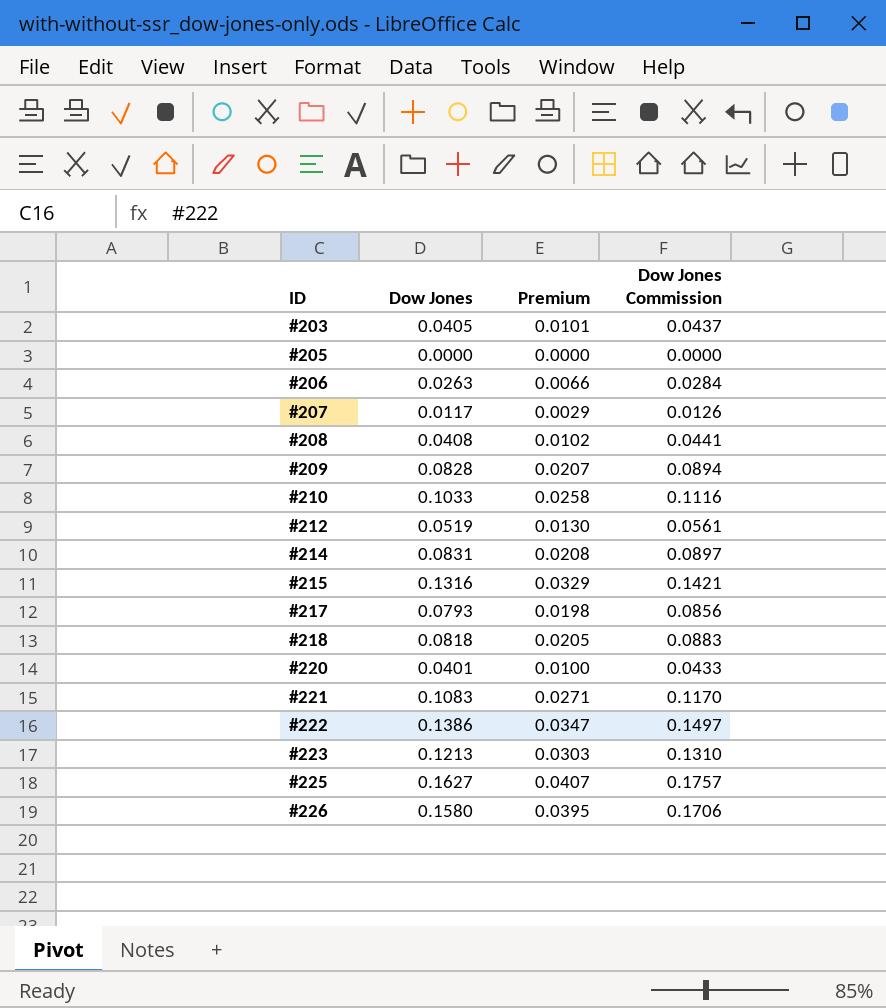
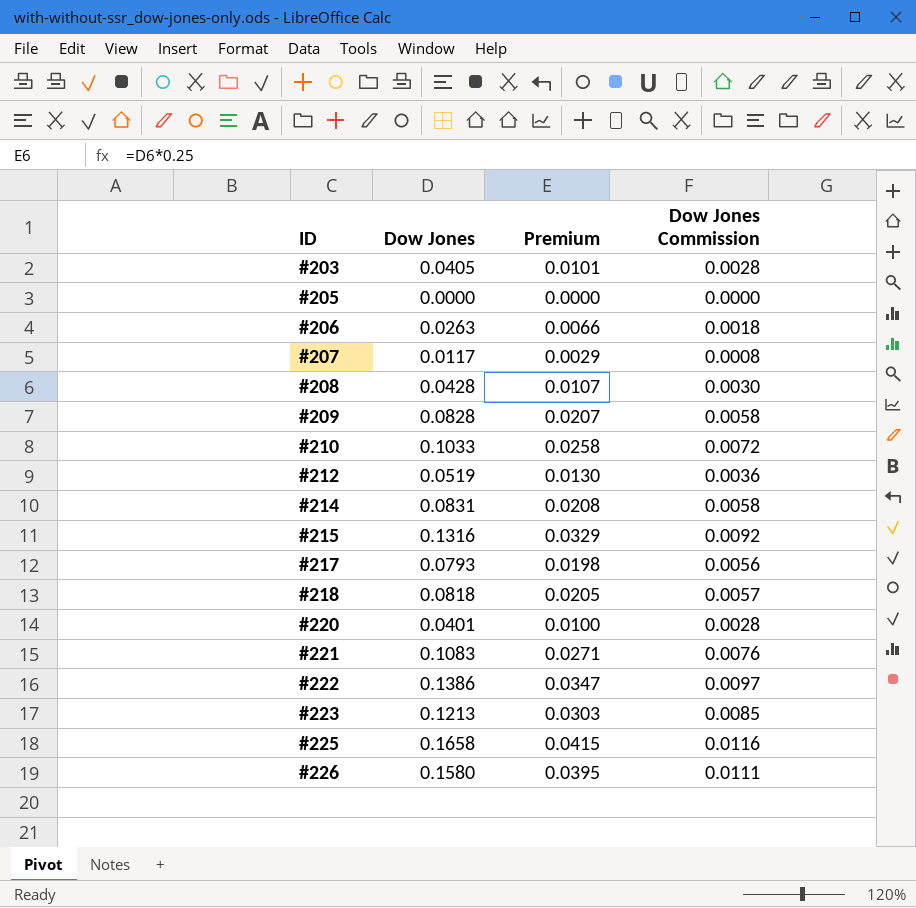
column Dow Jones Commission | formula: [Dow Jones] * 1.08 -> [Dow Jones] * 0.07
#208 | Dow Jones: 0.0408 -> 0.0428
#208 | Premium: 0.0102 -> 0.0107
#225 | Dow Jones: 0.1627 -> 0.1658
#225 | Premium: 0.0407 -> 0.0415

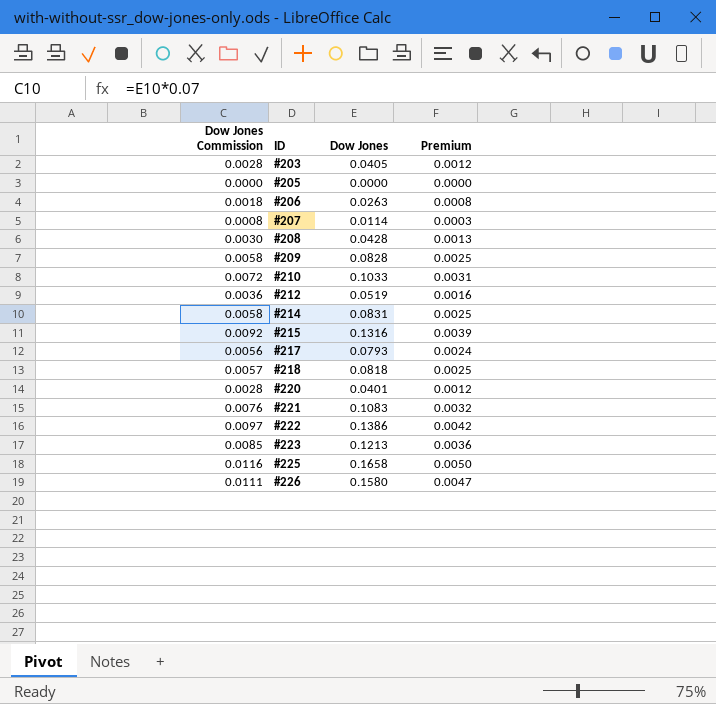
column Dow Jones Commission | position: 4 -> 1
column Premium | formula: [Dow Jones] * 0.25 -> [Dow Jones] * 0.03
#207 | Dow Jones: 0.0117 -> 0.0114

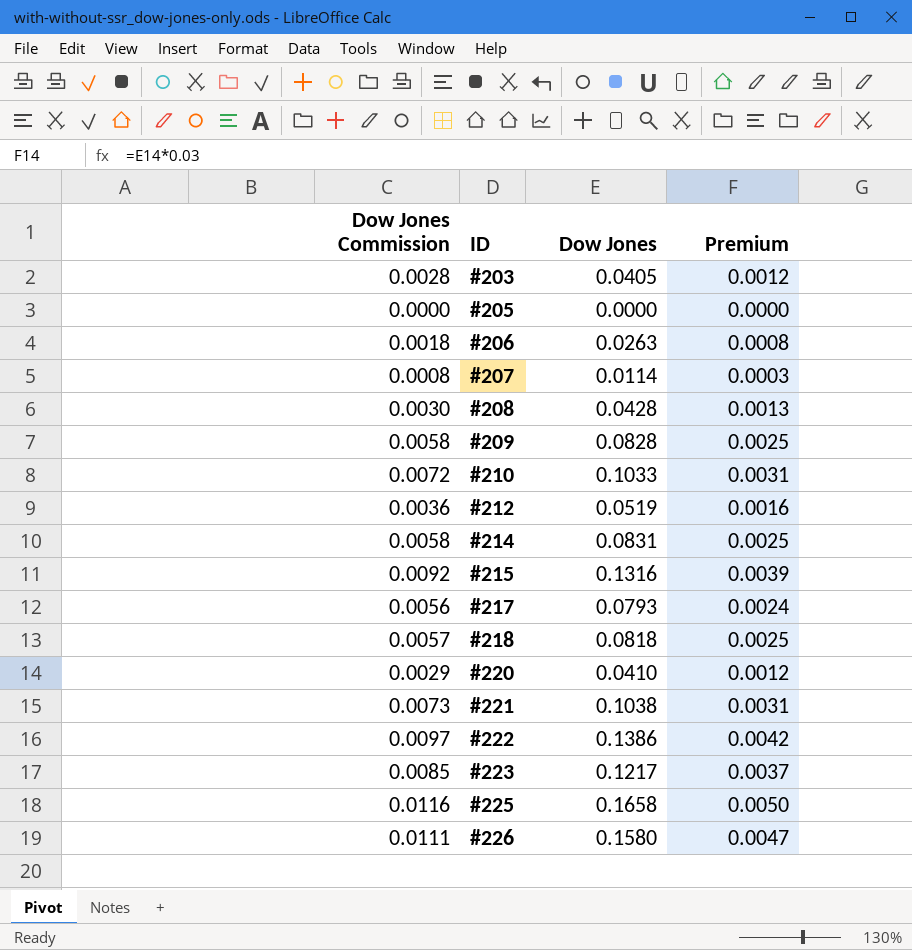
#220 | Dow Jones Commission: 0.0028 -> 0.0029
#220 | Dow Jones: 0.0401 -> 0.0410
#221 | Dow Jones Commission: 0.0076 -> 0.0073
#221 | Dow Jones: 0.1083 -> 0.1038
#221 | Premium: 0.0032 -> 0.0031
#223 | Dow Jones: 0.1213 -> 0.1217
#223 | Premium: 0.0036 -> 0.0037

